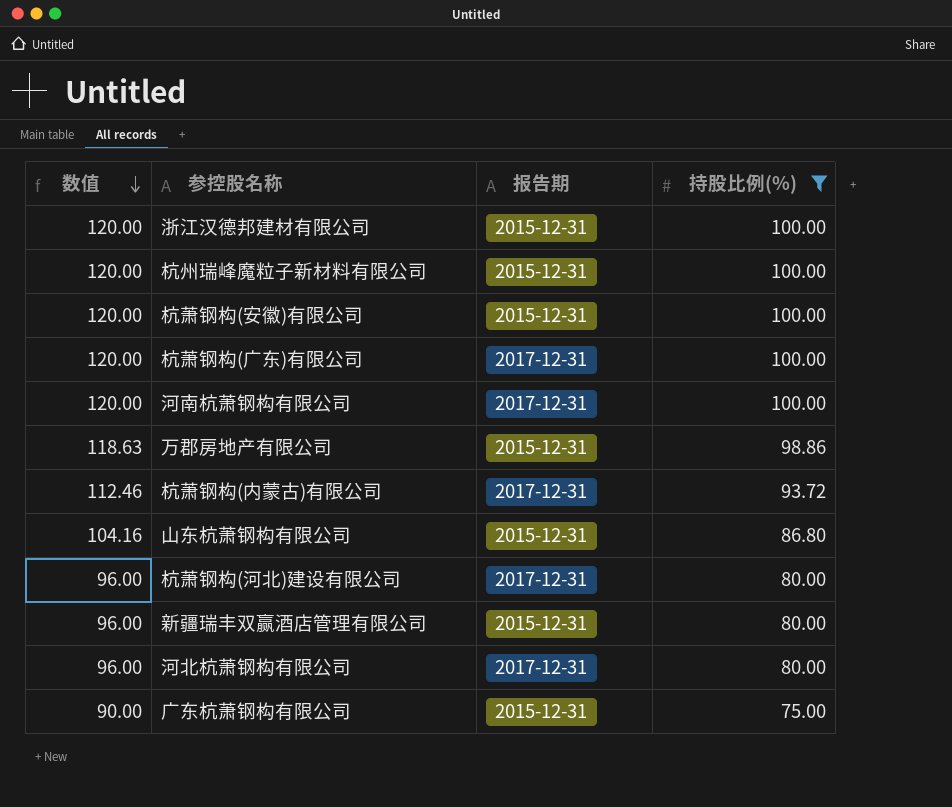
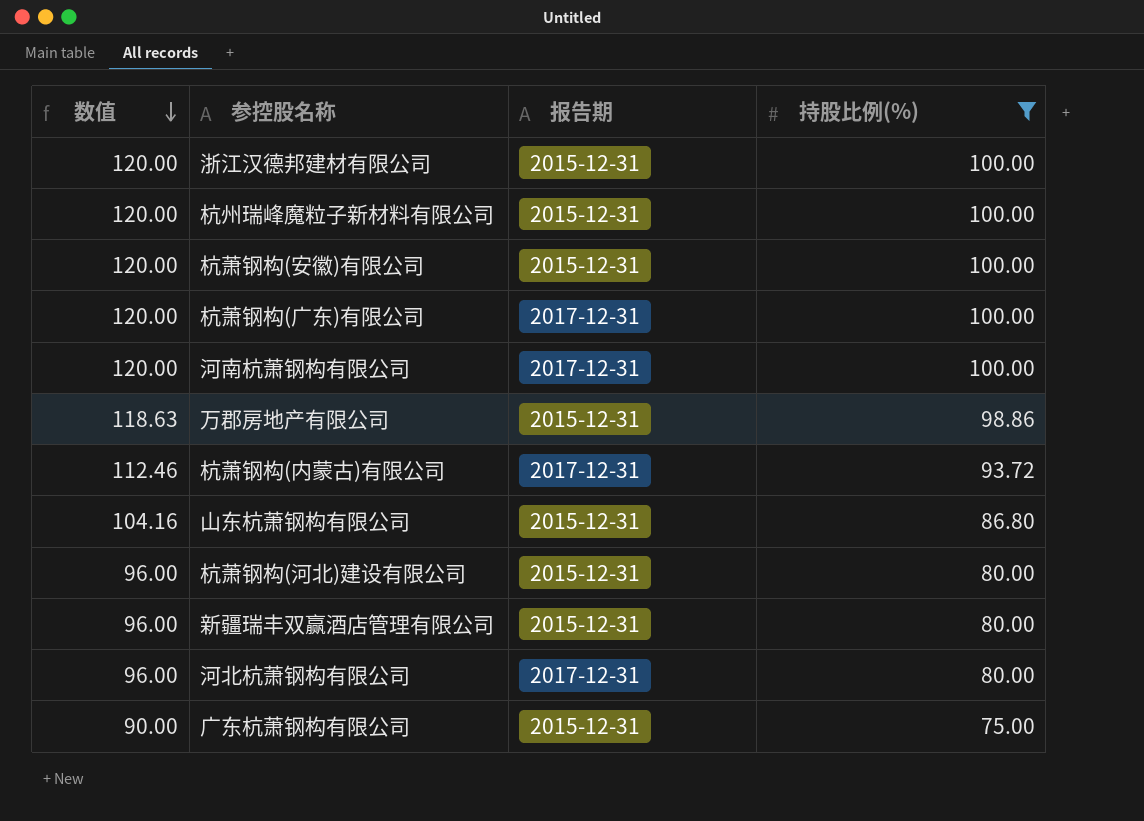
杭萧钢构(河北)建设有限公司 | 报告期: 2017-12-31 -> 2015-12-31

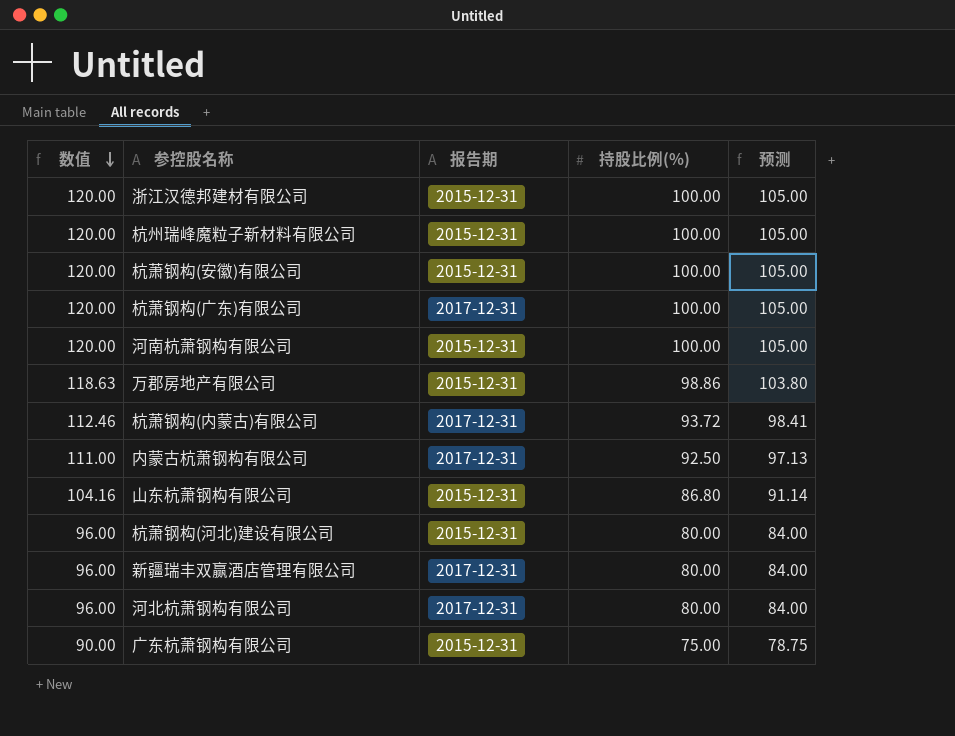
filter: 持股比例(%) != 92.50 -> none
column 预测 | formula: none -> [持股比例(%)] * 1.05
河南杭萧钢构有限公司 | 报告期: 2017-12-31 -> 2015-12-31
新疆瑞丰双赢酒店管理有限公司 | 报告期: 2015-12-31 -> 2017-12-31

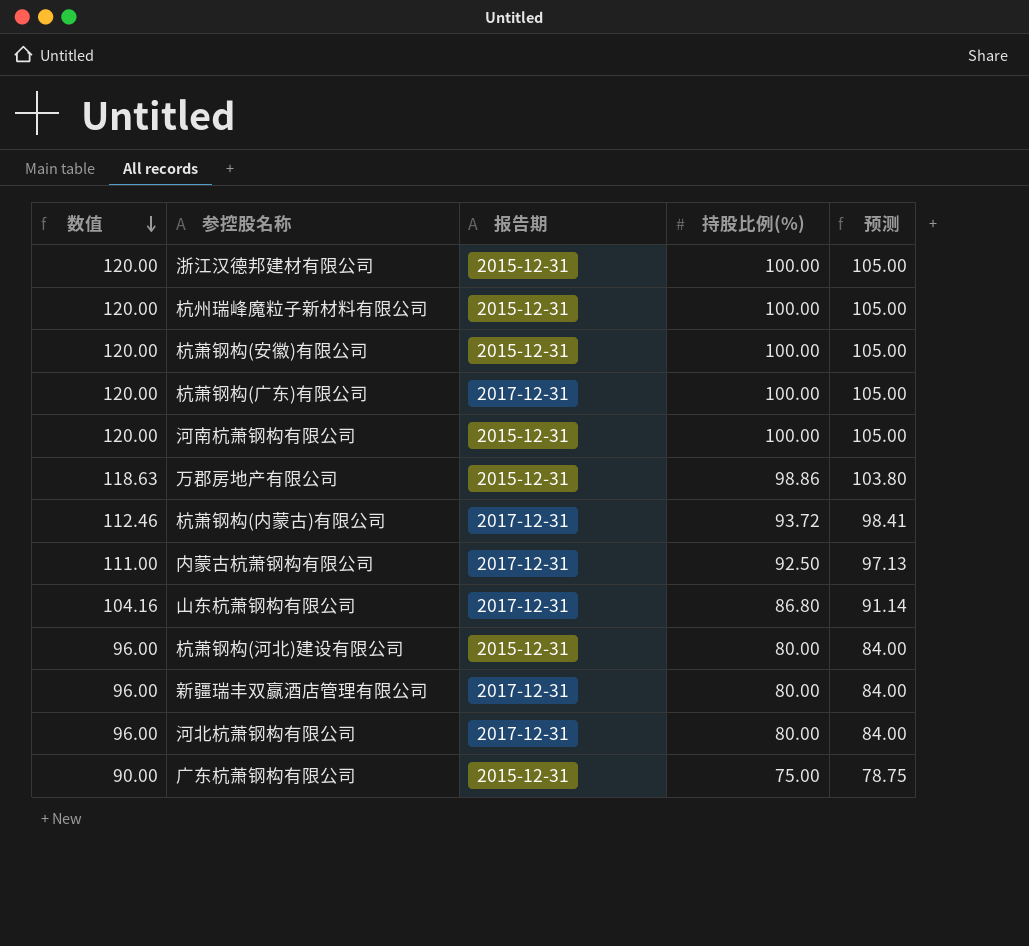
山东杭萧钢构有限公司 | 报告期: 2015-12-31 -> 2017-12-31

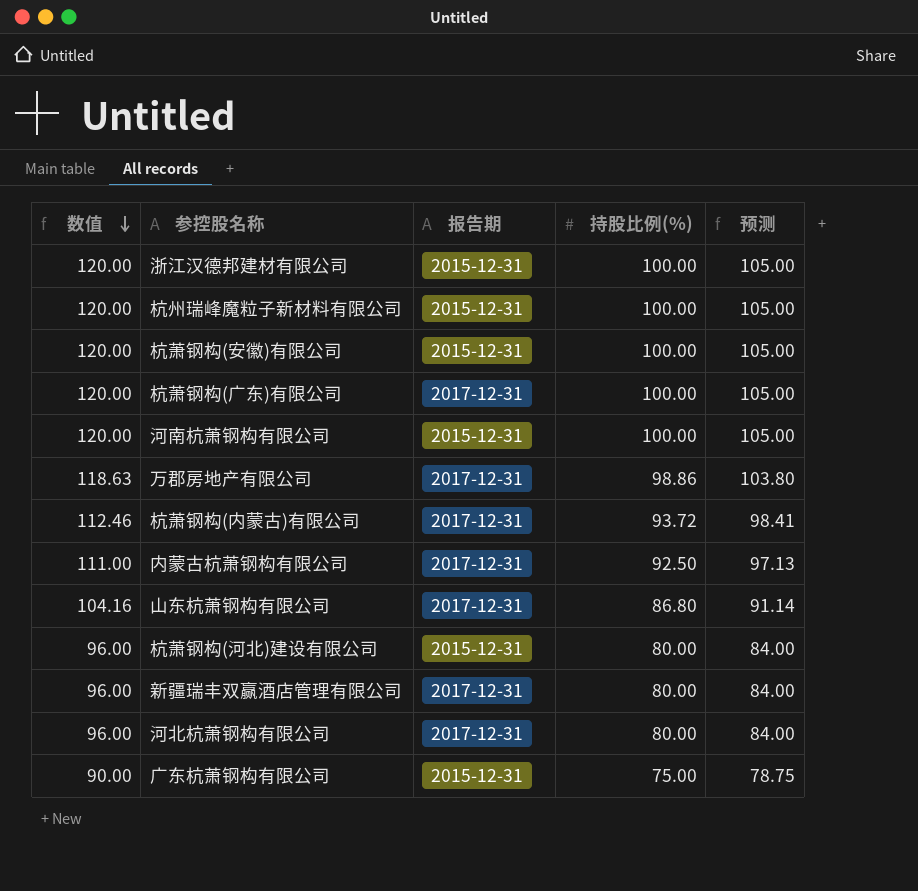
万郡房地产有限公司 | 报告期: 2015-12-31 -> 2017-12-31

